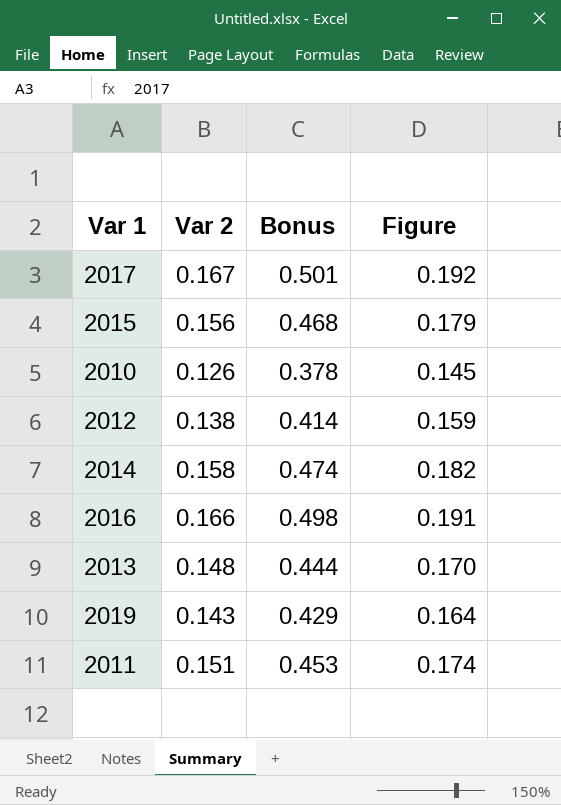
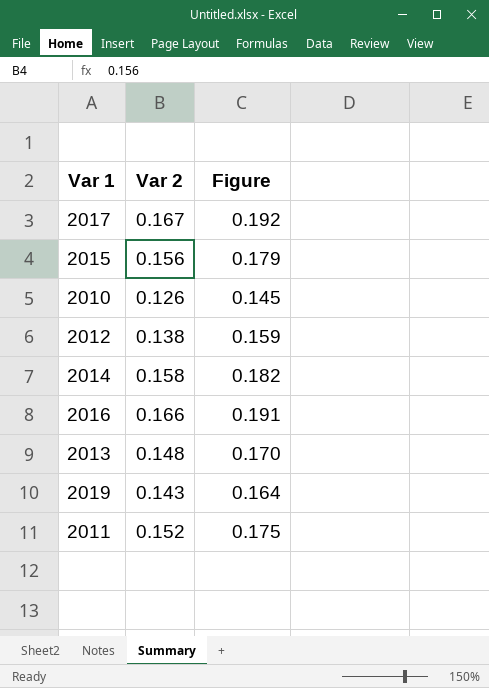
column Bonus | formula: [Var 2] * 3 -> none
2011 | Var 2: 0.151 -> 0.152
2011 | Figure: 0.174 -> 0.175

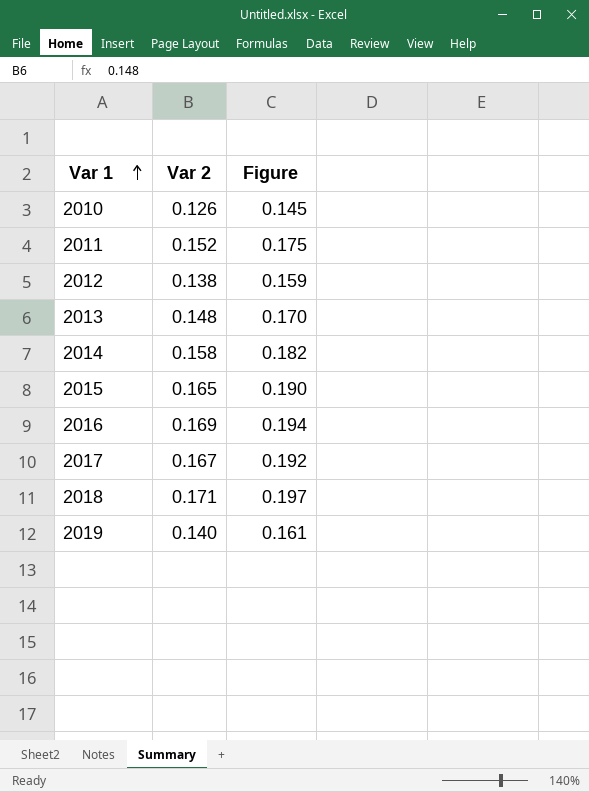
row order: none -> Var 1 ascending
2015 | Var 2: 0.156 -> 0.165
2015 | Figure: 0.179 -> 0.190
2016 | Var 2: 0.166 -> 0.169
2016 | Figure: 0.191 -> 0.194
row 2018: none -> 0.171 | 0.197
2019 | Var 2: 0.143 -> 0.140
2019 | Figure: 0.164 -> 0.161

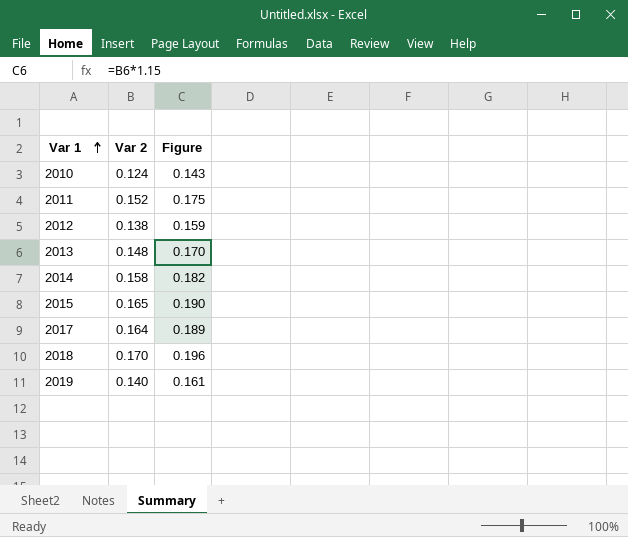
row 2016: 0.169 | 0.194 -> none
2010 | Var 2: 0.126 -> 0.124
2010 | Figure: 0.145 -> 0.143
2017 | Var 2: 0.167 -> 0.164
2017 | Figure: 0.192 -> 0.189
2018 | Var 2: 0.171 -> 0.170
2018 | Figure: 0.197 -> 0.196

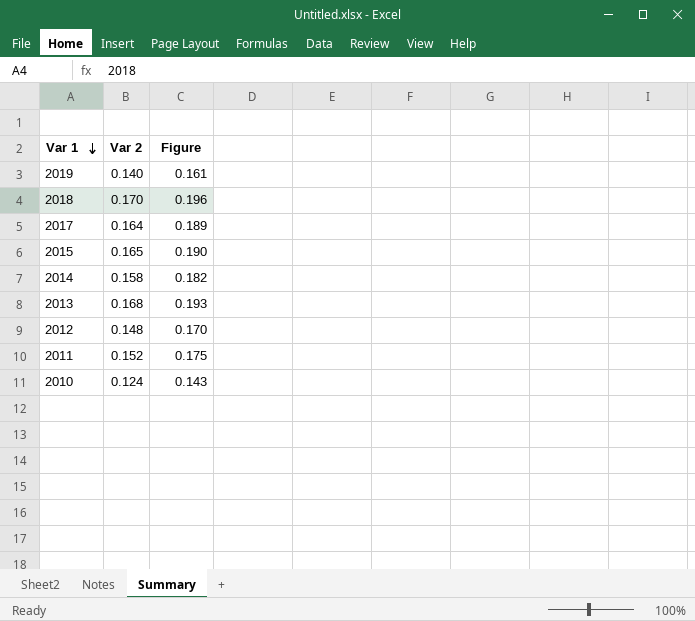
row order: Var 1 ascending -> Var 1 descending
2013 | Var 2: 0.148 -> 0.168
2013 | Figure: 0.170 -> 0.193
2012 | Var 2: 0.138 -> 0.148
2012 | Figure: 0.159 -> 0.170

